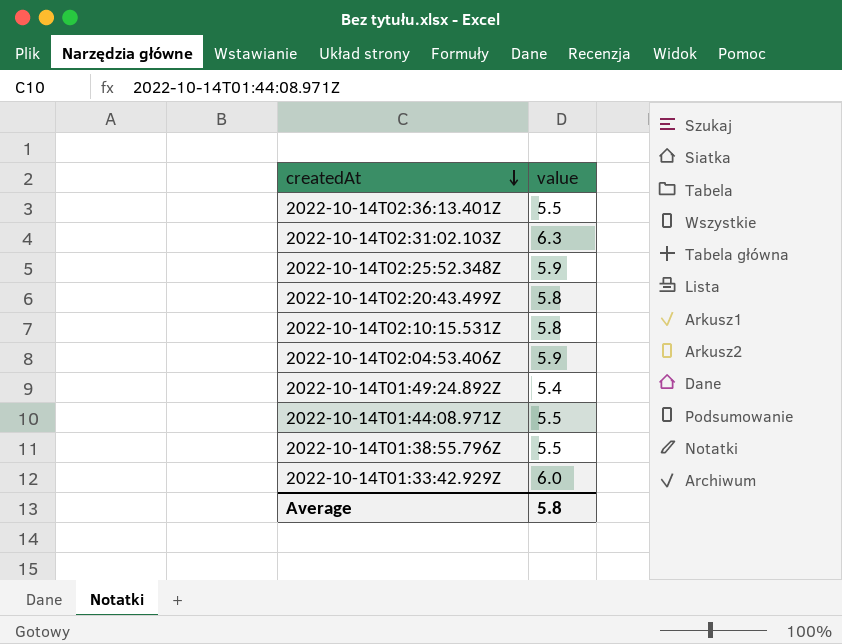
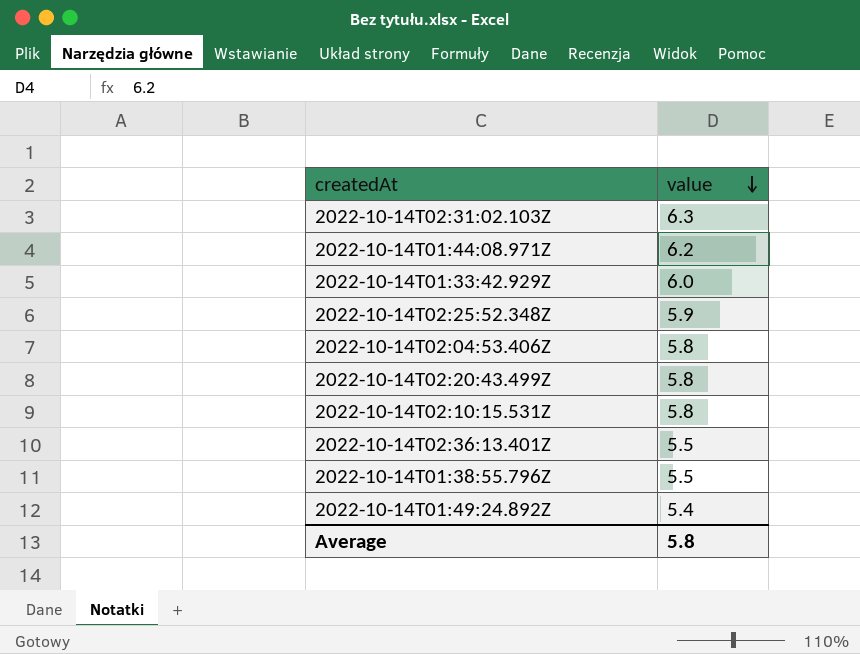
row order: createdAt descending -> value descending
2022-10-14T01:44:08.971Z | value: 5.5 -> 6.2
2022-10-14T02:04:53.406Z | value: 5.9 -> 5.8

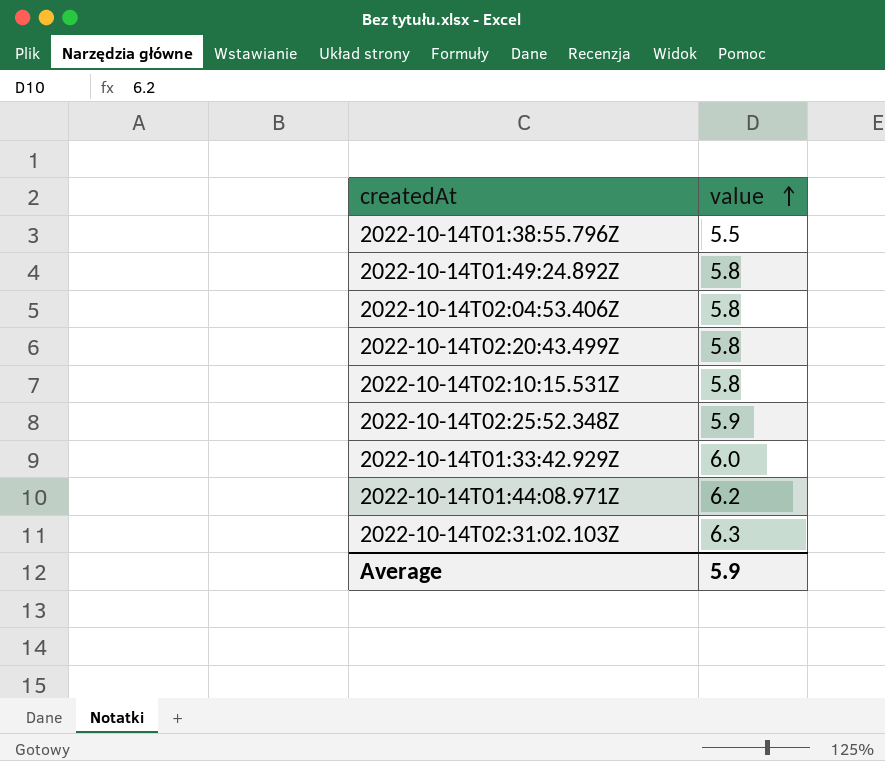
row order: value descending -> value ascending
row 2022-10-14T02:36:13.401Z: 5.5 -> none
2022-10-14T01:49:24.892Z | value: 5.4 -> 5.8
Average | value: 5.8 -> 5.9

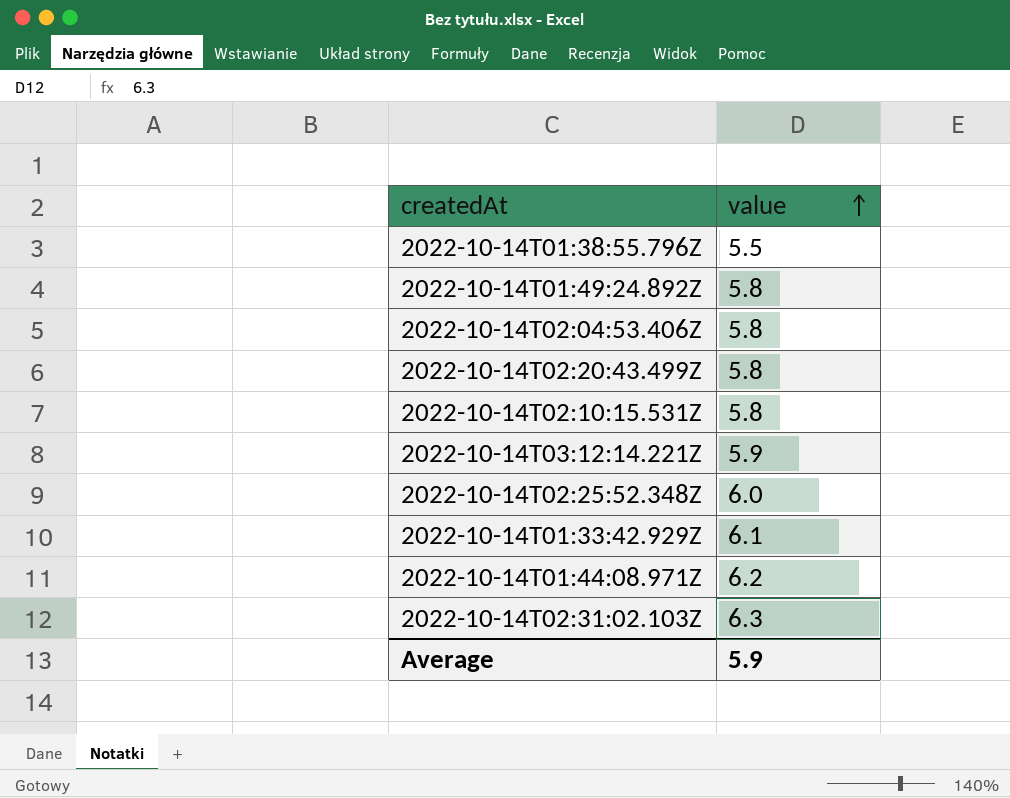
row 2022-10-14T03:12:14.221Z: none -> 5.9
2022-10-14T02:25:52.348Z | value: 5.9 -> 6.0
2022-10-14T01:33:42.929Z | value: 6.0 -> 6.1

